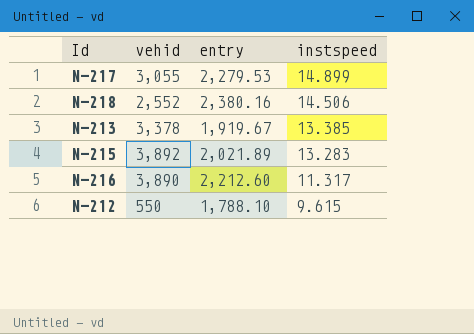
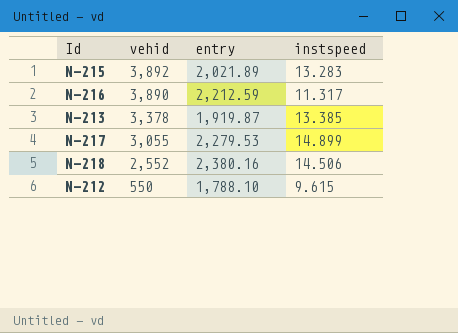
row order: instspeed descending -> vehid descending
N-216 | entry: 2,212.60 -> 2,212.59
N-213 | entry: 1,919.67 -> 1,919.87

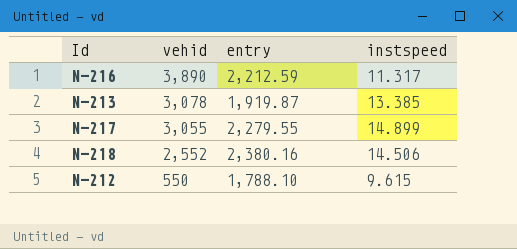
row N-215: 3,892 | 2,021.89 | 13.283 -> none
N-213 | vehid: 3,378 -> 3,078
N-217 | entry: 2,279.53 -> 2,279.55

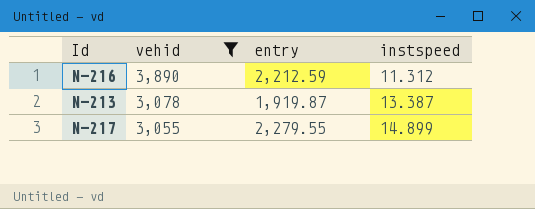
filter: none -> vehid >= 3,055
N-216 | instspeed: 11.317 -> 11.312
N-213 | instspeed: 13.385 -> 13.387

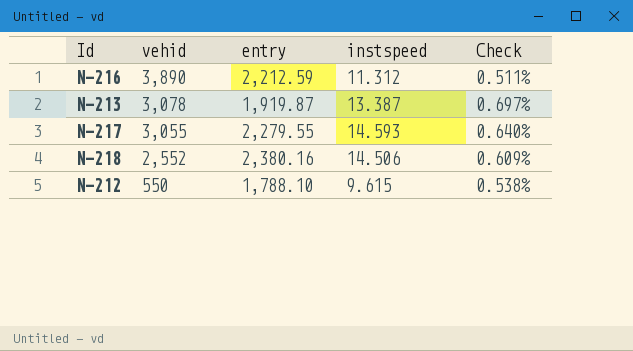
filter: vehid >= 3,055 -> none
column Check | formula: none -> [instspeed] / [entry]
N-217 | instspeed: 14.899 -> 14.593

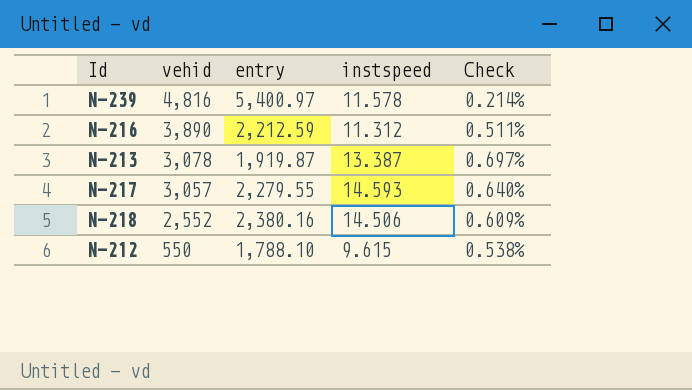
row N-239: none -> 4,816 | 5,400.97 | 11.578 | 0.214%
N-217 | vehid: 3,055 -> 3,057

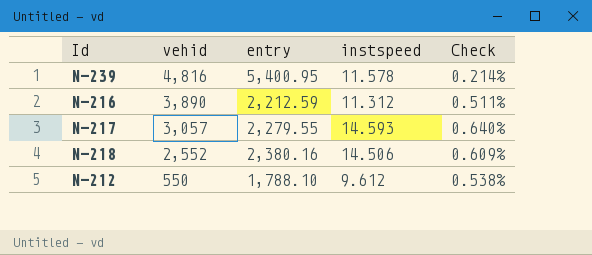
row N-213: 3,078 | 1,919.87 | 13.387 | 0.697% -> none
N-239 | entry: 5,400.97 -> 5,400.95
N-212 | instspeed: 9.615 -> 9.612

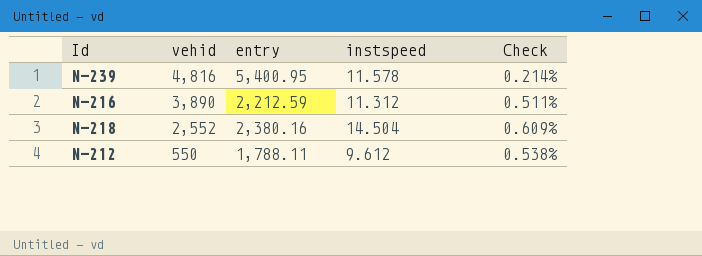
row N-217: 3,057 | 2,279.55 | 14.593 | 0.640% -> none
N-218 | instspeed: 14.506 -> 14.504
N-212 | entry: 1,788.10 -> 1,788.11

